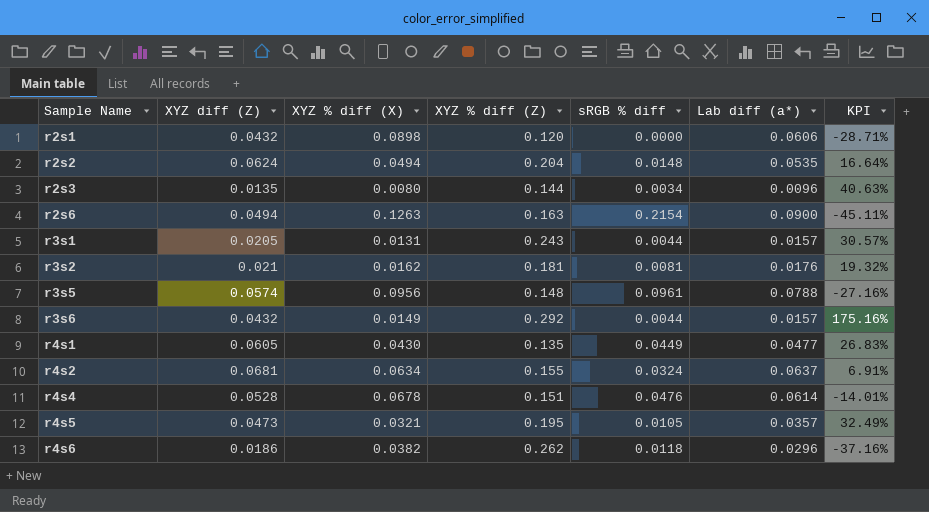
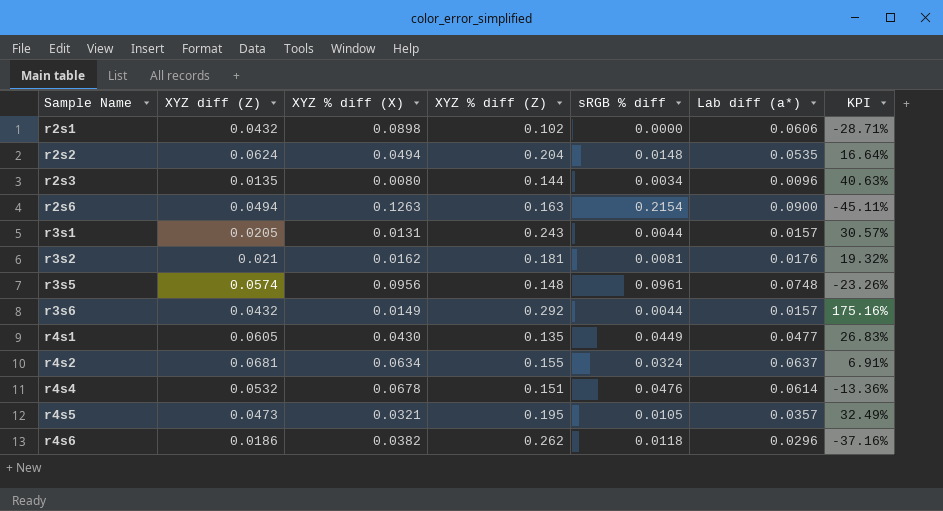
r2s1 | XYZ % diff (Z): 0.120 -> 0.102
r3s5 | Lab diff (a*): 0.0788 -> 0.0748
r3s5 | KPI: -27.16% -> -23.26%
r4s4 | XYZ diff (Z): 0.0528 -> 0.0532
r4s4 | KPI: -14.01% -> -13.36%

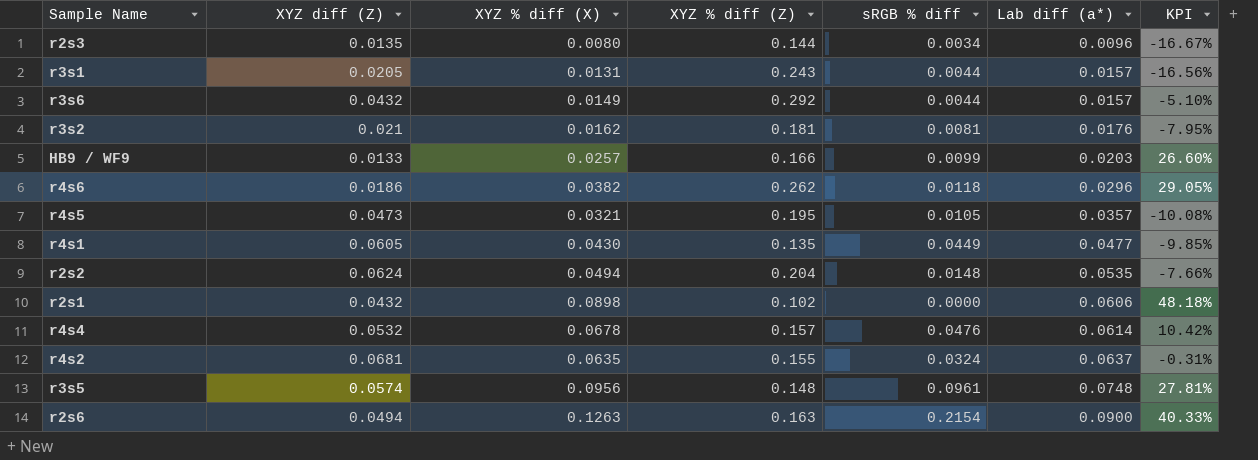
row order: Sample Name ascending -> Lab diff (a*) ascending
column KPI | formula: ([XYZ diff (Z)] - [Lab diff (a*)]) / [Lab diff (a*)] -> ([XYZ % diff (X)] - [Lab diff (a*)]) / [Lab diff (a*)]
row HB9 / WF9: none -> 0.0133 | 0.0257 | 0.166 | 0.0099 | 0.0203 | 26.60%
r4s4 | XYZ % diff (Z): 0.151 -> 0.157
r4s2 | XYZ % diff (X): 0.0634 -> 0.0635

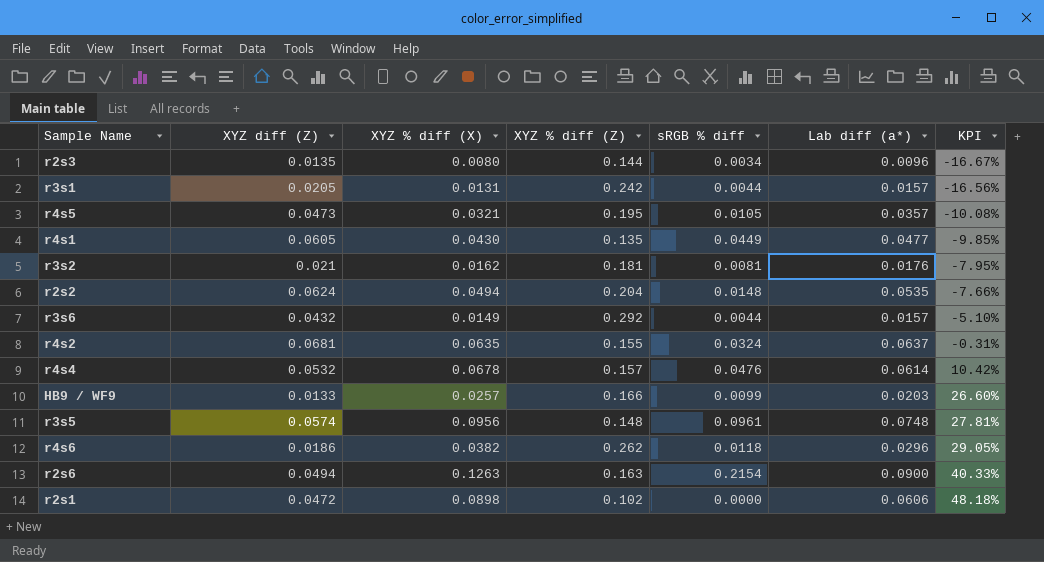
row order: Lab diff (a*) ascending -> KPI ascending
r3s1 | XYZ % diff (Z): 0.243 -> 0.242
r2s1 | XYZ diff (Z): 0.0432 -> 0.0472

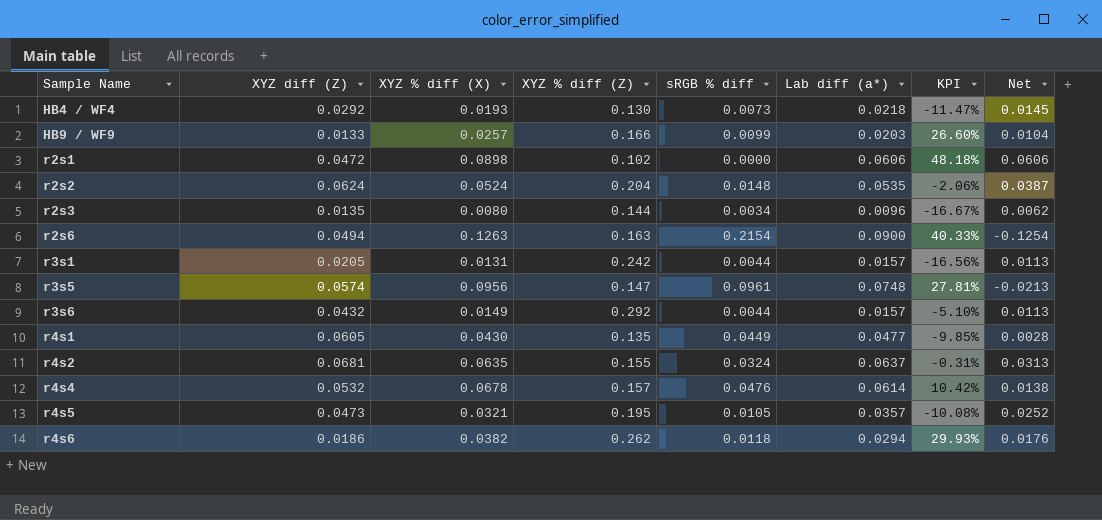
row order: KPI ascending -> Sample Name ascending
column Net | formula: none -> [Lab diff (a*)] - [sRGB % diff]
row r3s2: 0.021 | 0.0162 | 0.181 | 0.0081 | 0.0176 | -7.95% -> none
row HB4 / WF4: none -> 0.0292 | 0.0193 | 0.130 | 0.0073 | 0.0218 | -11.47% | 0.0145
r2s2 | XYZ % diff (X): 0.0494 -> 0.0524
r2s2 | KPI: -7.66% -> -2.06%
r3s5 | XYZ % diff (Z): 0.148 -> 0.147
r4s6 | Lab diff (a*): 0.0296 -> 0.0294
r4s6 | KPI: 29.05% -> 29.93%

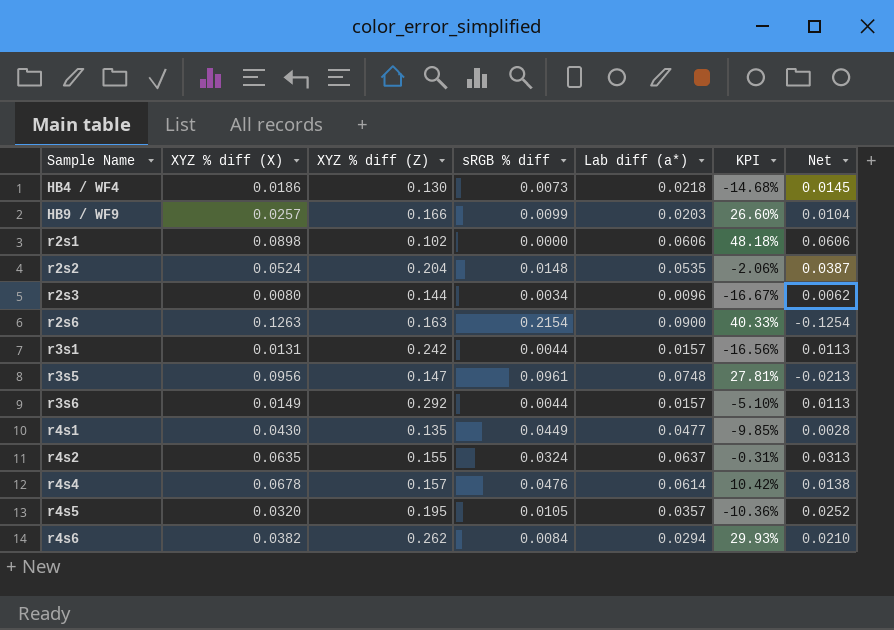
column XYZ diff (Z) | position: 2 -> none
HB4 / WF4 | XYZ % diff (X): 0.0193 -> 0.0186
HB4 / WF4 | KPI: -11.47% -> -14.68%
r4s5 | XYZ % diff (X): 0.0321 -> 0.0320
r4s5 | KPI: -10.08% -> -10.36%
r4s6 | sRGB % diff: 0.0118 -> 0.0084
r4s6 | Net: 0.0176 -> 0.0210

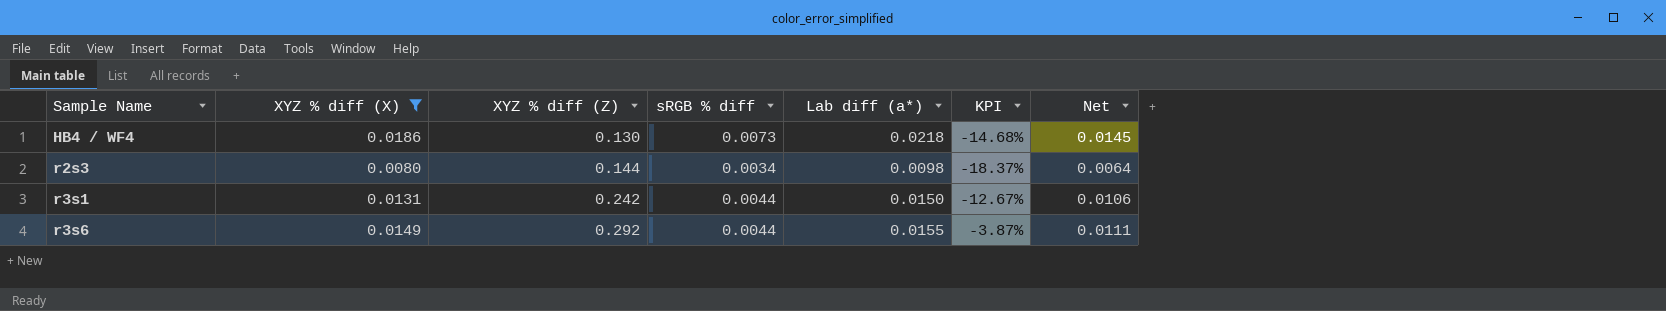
filter: none -> XYZ % diff (X) <= 0.0186
r2s3 | Lab diff (a*): 0.0096 -> 0.0098
r2s3 | KPI: -16.67% -> -18.37%
r2s3 | Net: 0.0062 -> 0.0064
r3s1 | Lab diff (a*): 0.0157 -> 0.0150
r3s1 | KPI: -16.56% -> -12.67%
r3s1 | Net: 0.0113 -> 0.0106
r3s6 | Lab diff (a*): 0.0157 -> 0.0155
r3s6 | KPI: -5.10% -> -3.87%
r3s6 | Net: 0.0113 -> 0.0111

